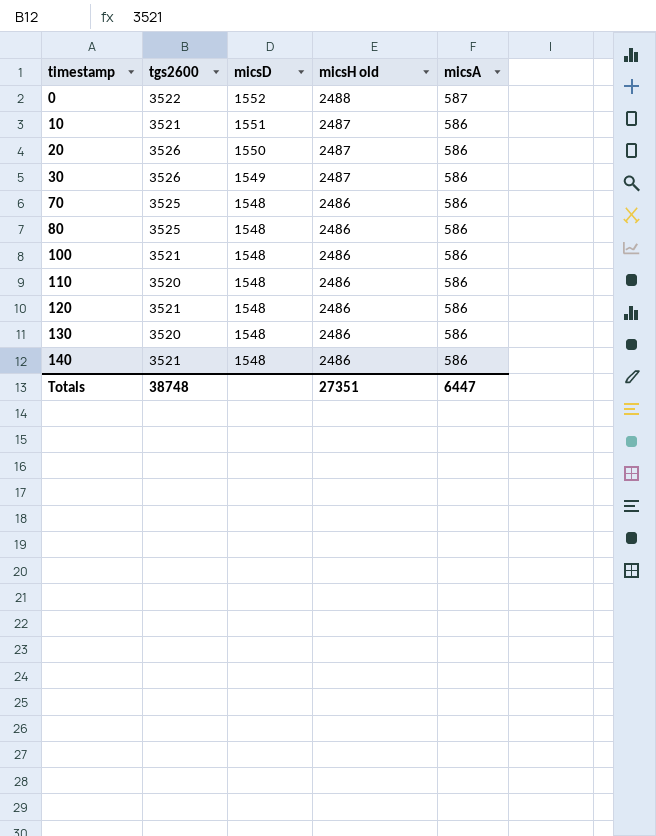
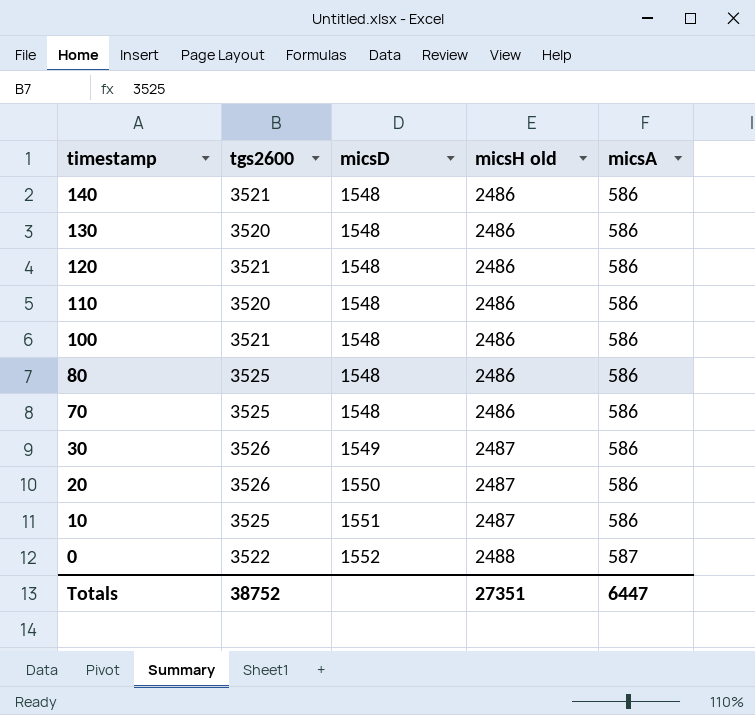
row order: timestamp ascending -> timestamp descending
10 | tgs2600: 3521 -> 3525
Totals | tgs2600: 38748 -> 38752

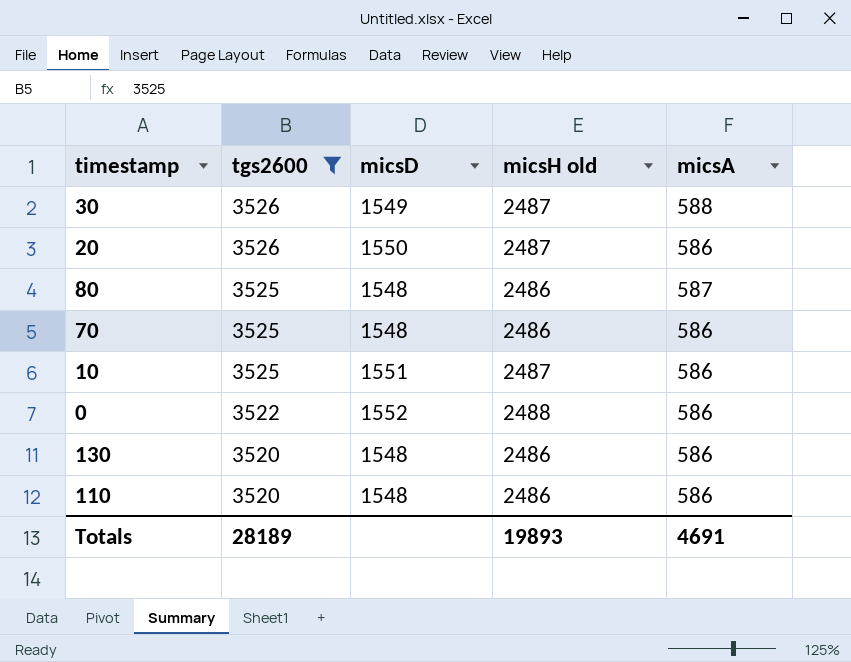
filter: none -> tgs2600 != 3521
row order: timestamp descending -> tgs2600 descending
30 | micsA: 586 -> 588
80 | micsA: 586 -> 587
0 | micsA: 587 -> 586
Totals | tgs2600: 38752 -> 28189
Totals | micsH old: 27351 -> 19893
Totals | micsA: 6447 -> 4691

